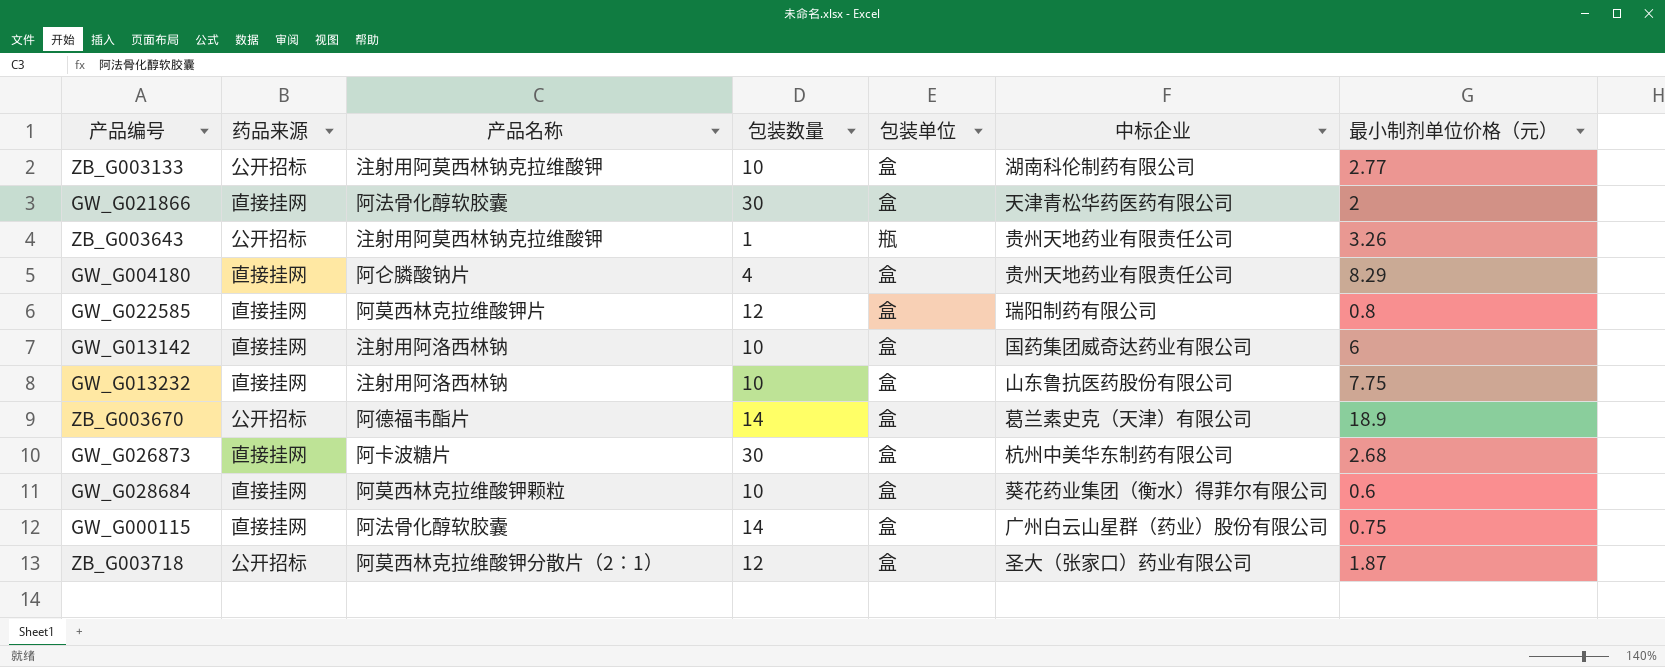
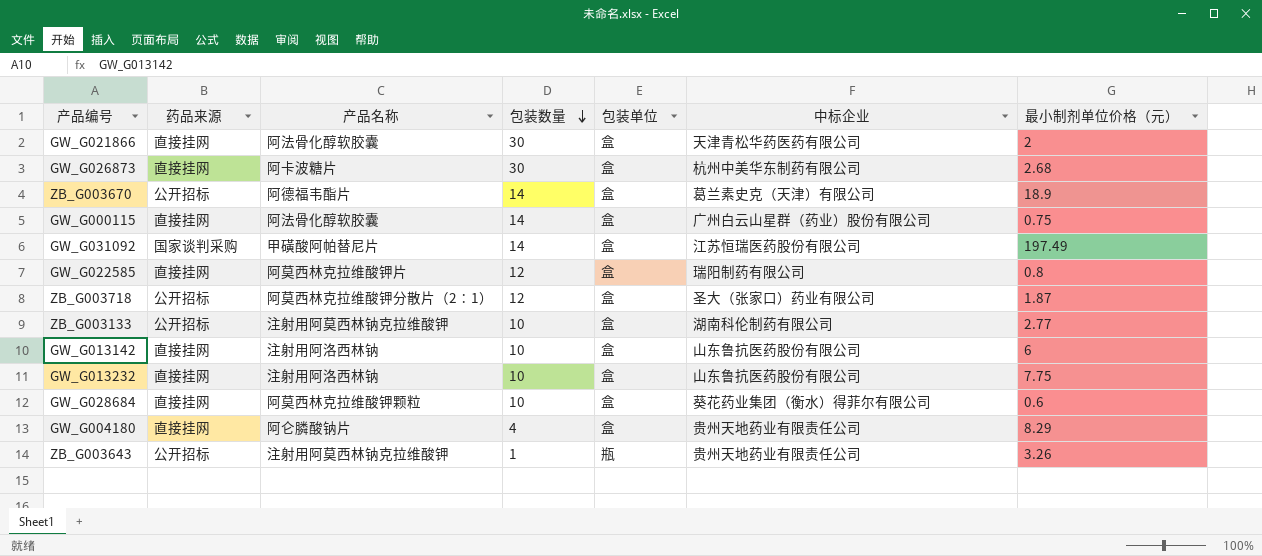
row order: none -> 包装数量 descending
row GW_G031092: none -> 国家谈判采购 | 甲磺酸阿帕替尼片 | 14 | 盒 | 江苏恒瑞医药股份有限公司 | 197.49
GW_G013142 | 中标企业: 国药集团威奇达药业有限公司 -> 山东鲁抗医药股份有限公司

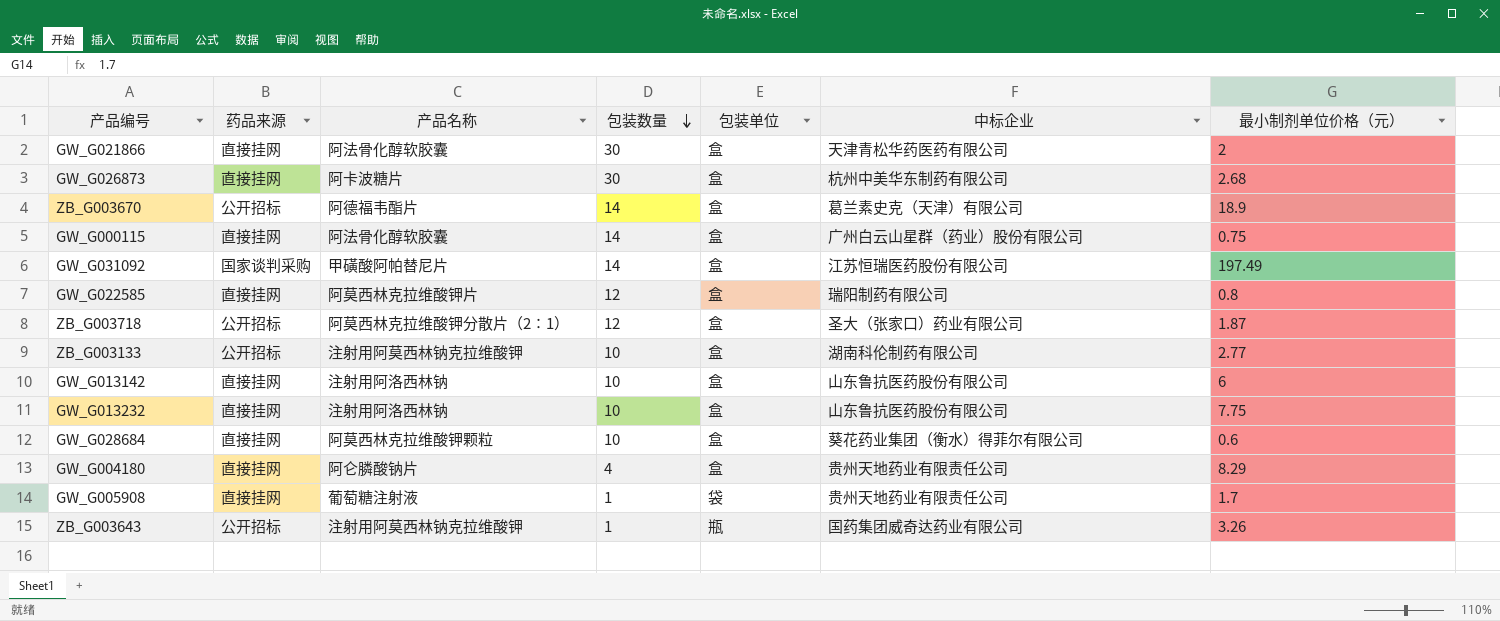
row GW_G005908: none -> 直接挂网 | 葡萄糖注射液 | 1 | 袋 | 贵州天地药业有限责任公司 | 1.7
ZB_G003643 | 中标企业: 贵州天地药业有限责任公司 -> 国药集团威奇达药业有限公司

